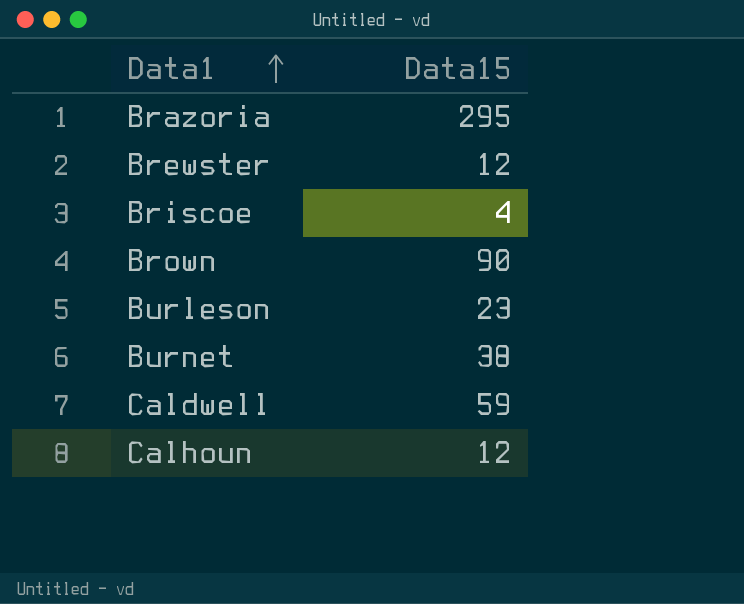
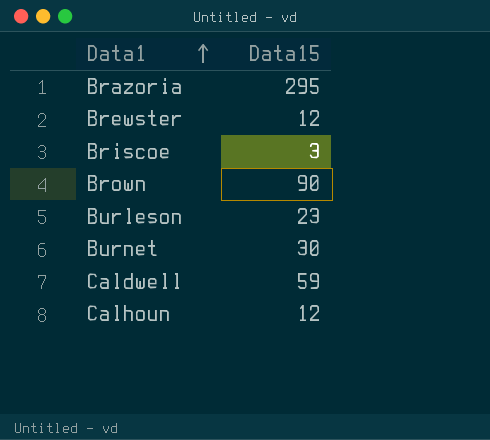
Briscoe | Data15: 4 -> 3
Burnet | Data15: 38 -> 30

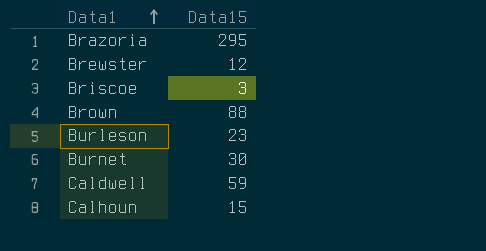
Brown | Data15: 90 -> 88
Calhoun | Data15: 12 -> 15

